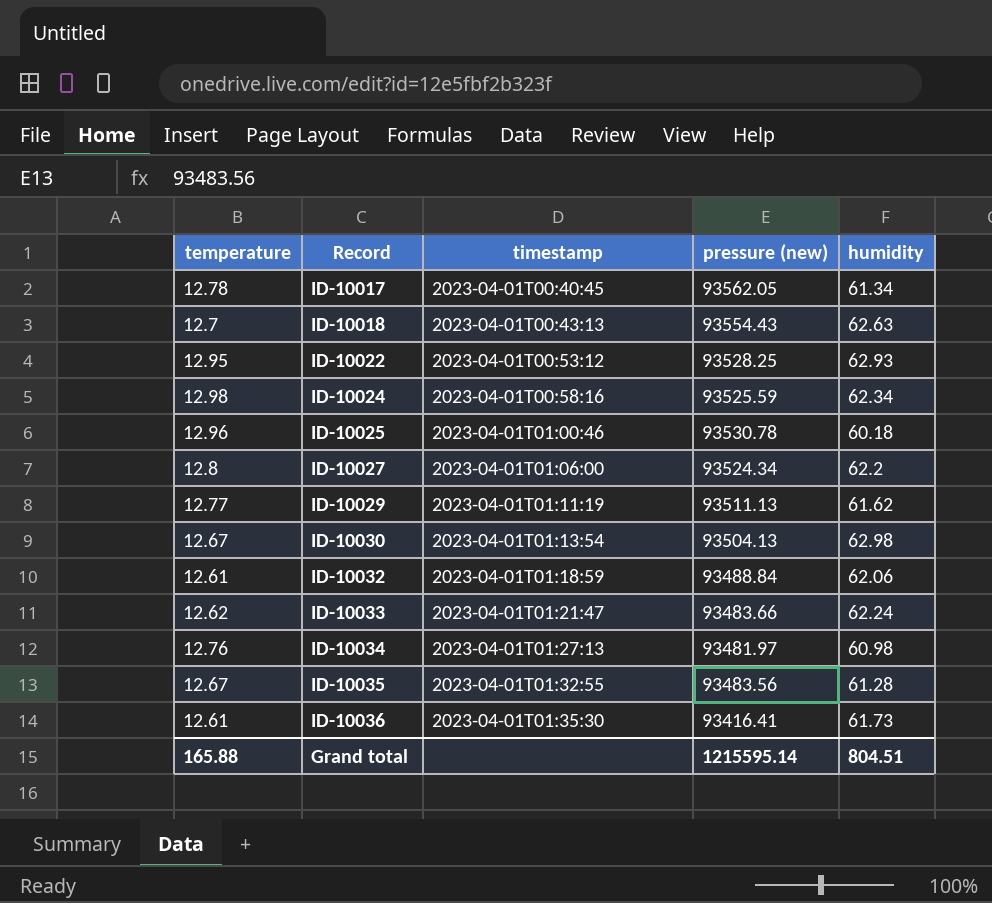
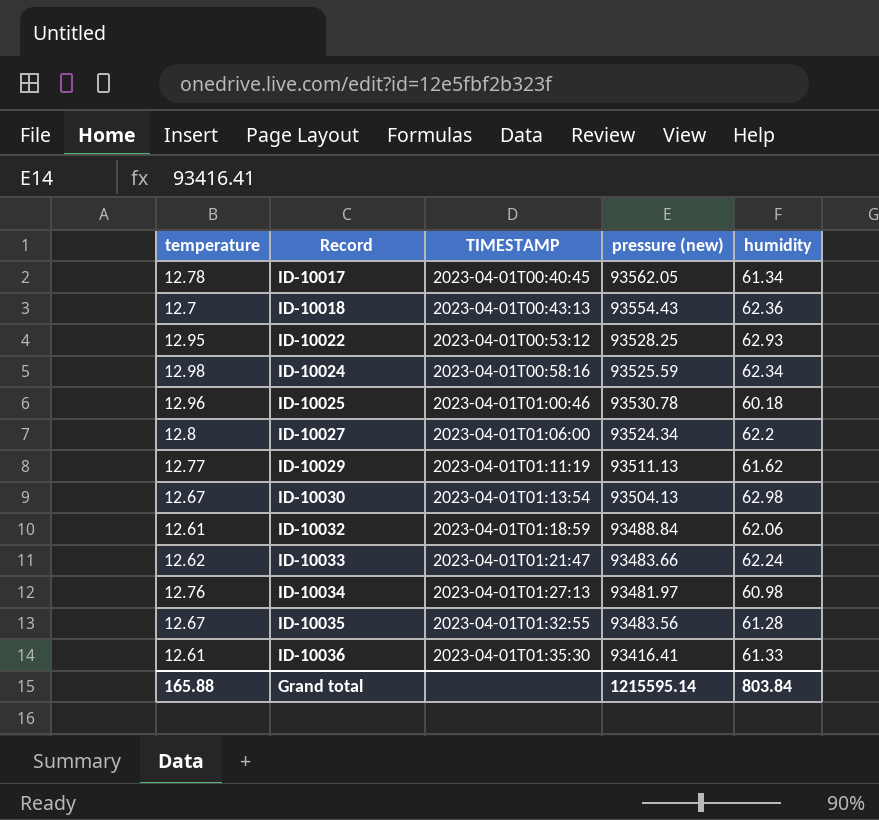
column name: timestamp -> TIMESTAMP
ID-10018 | humidity: 62.63 -> 62.36
ID-10036 | humidity: 61.73 -> 61.33
Grand total | humidity: 804.51 -> 803.84

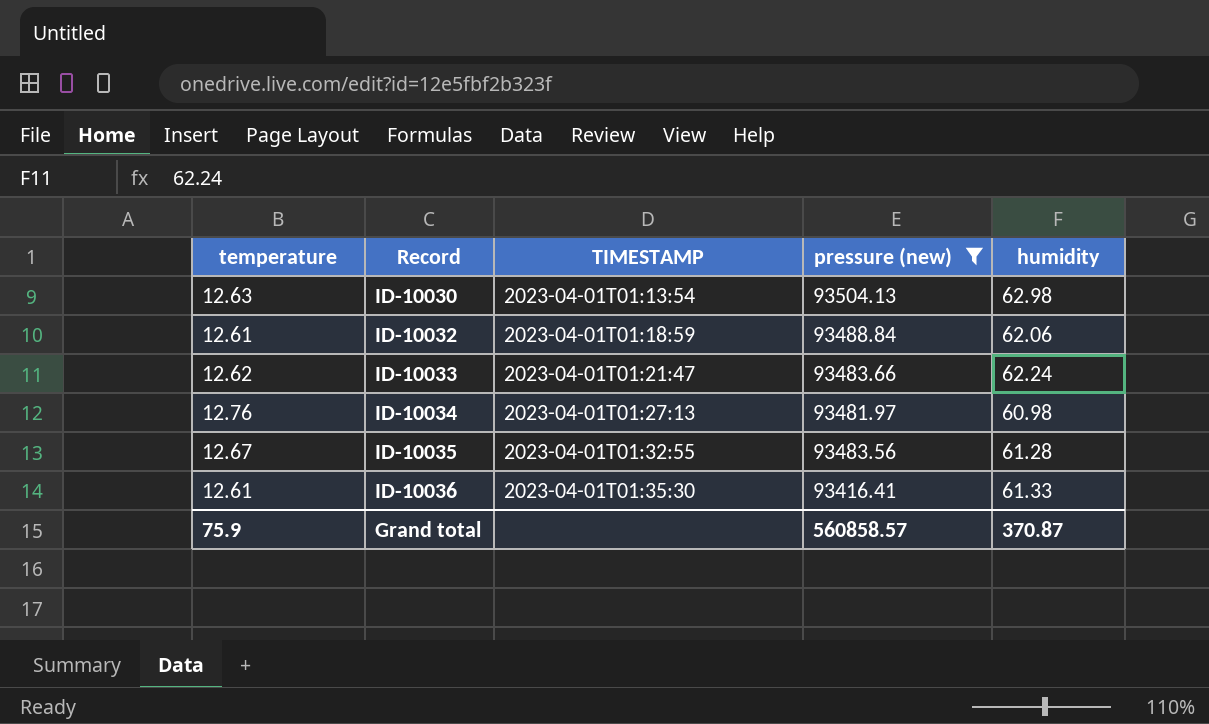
filter: none -> pressure (new) <= 93504.13
ID-10030 | temperature: 12.67 -> 12.63
Grand total | temperature: 165.88 -> 75.9
Grand total | pressure (new): 1215595.14 -> 560858.57
Grand total | humidity: 803.84 -> 370.87

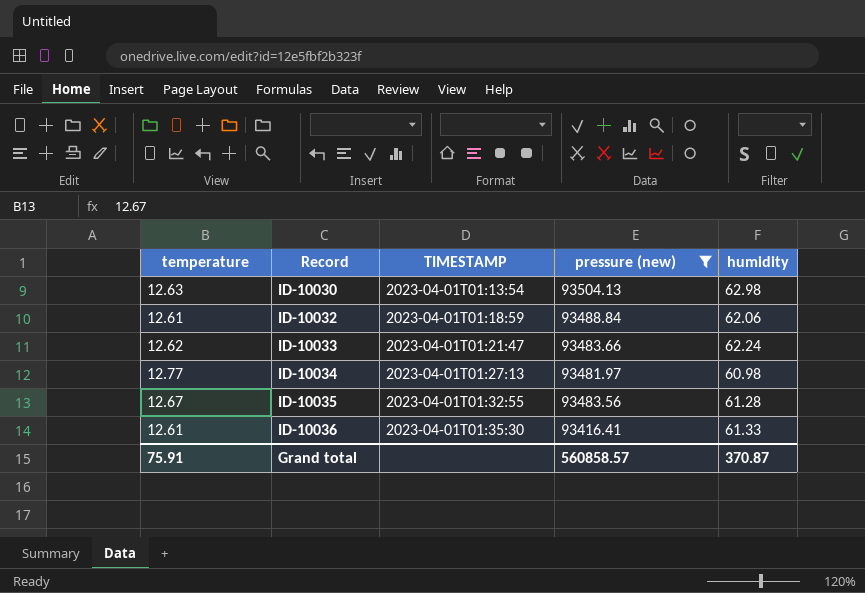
ID-10034 | temperature: 12.76 -> 12.77
Grand total | temperature: 75.9 -> 75.91

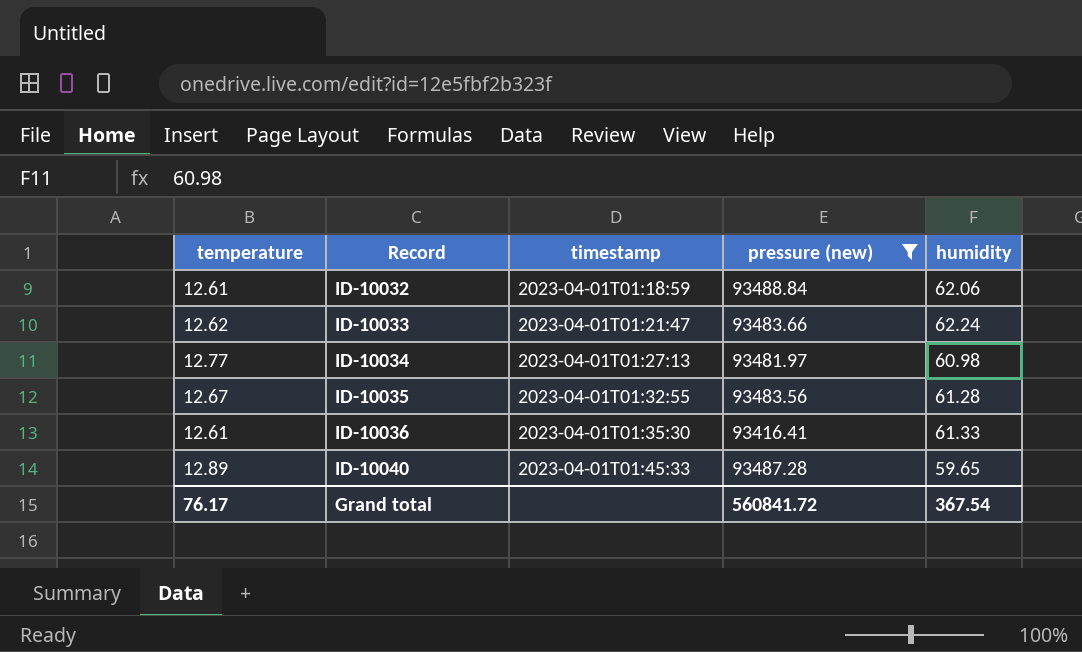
column name: TIMESTAMP -> timestamp
row ID-10030: 12.63 | 2023-04-01T01:13:54 | 93504.13 | 62.98 -> none
row ID-10040: none -> 12.89 | 2023-04-01T01:45:33 | 93487.28 | 59.65
Grand total | temperature: 75.91 -> 76.17
Grand total | pressure (new): 560858.57 -> 560841.72
Grand total | humidity: 370.87 -> 367.54

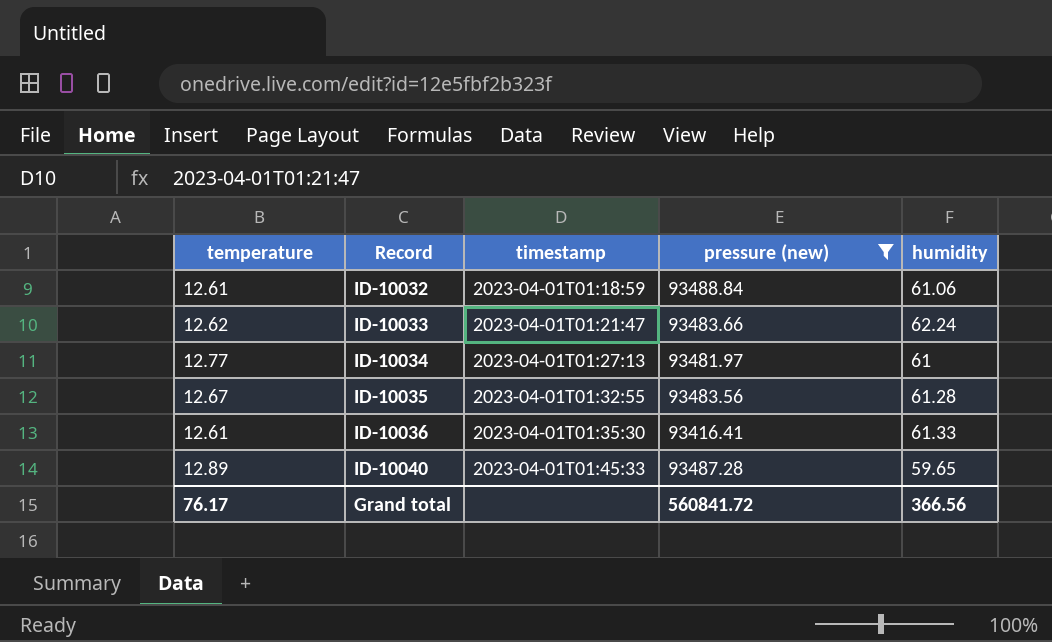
ID-10032 | humidity: 62.06 -> 61.06
ID-10034 | humidity: 60.98 -> 61
Grand total | humidity: 367.54 -> 366.56

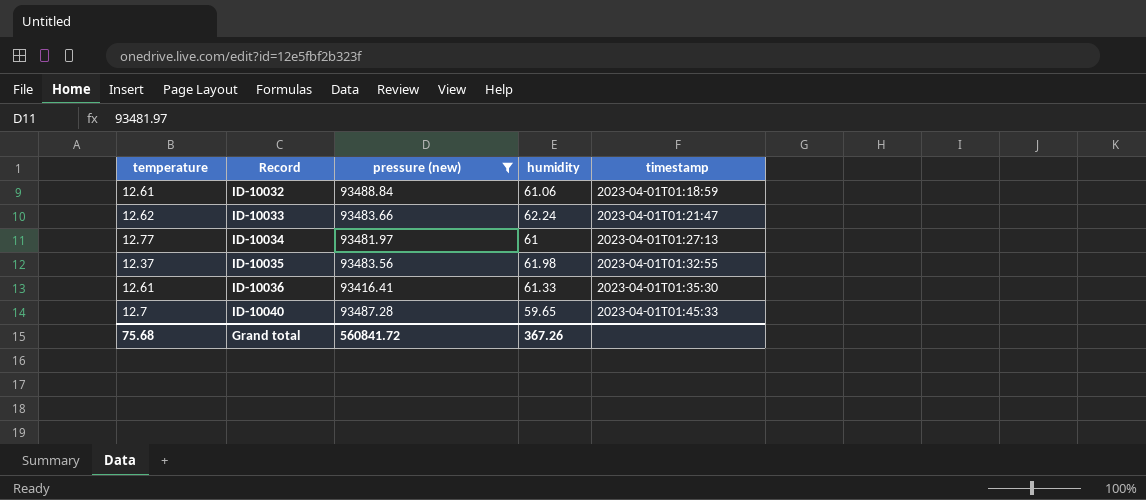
column timestamp | position: 3 -> 5
ID-10035 | temperature: 12.67 -> 12.37
ID-10035 | humidity: 61.28 -> 61.98
ID-10040 | temperature: 12.89 -> 12.7
Grand total | temperature: 76.17 -> 75.68
Grand total | humidity: 366.56 -> 367.26

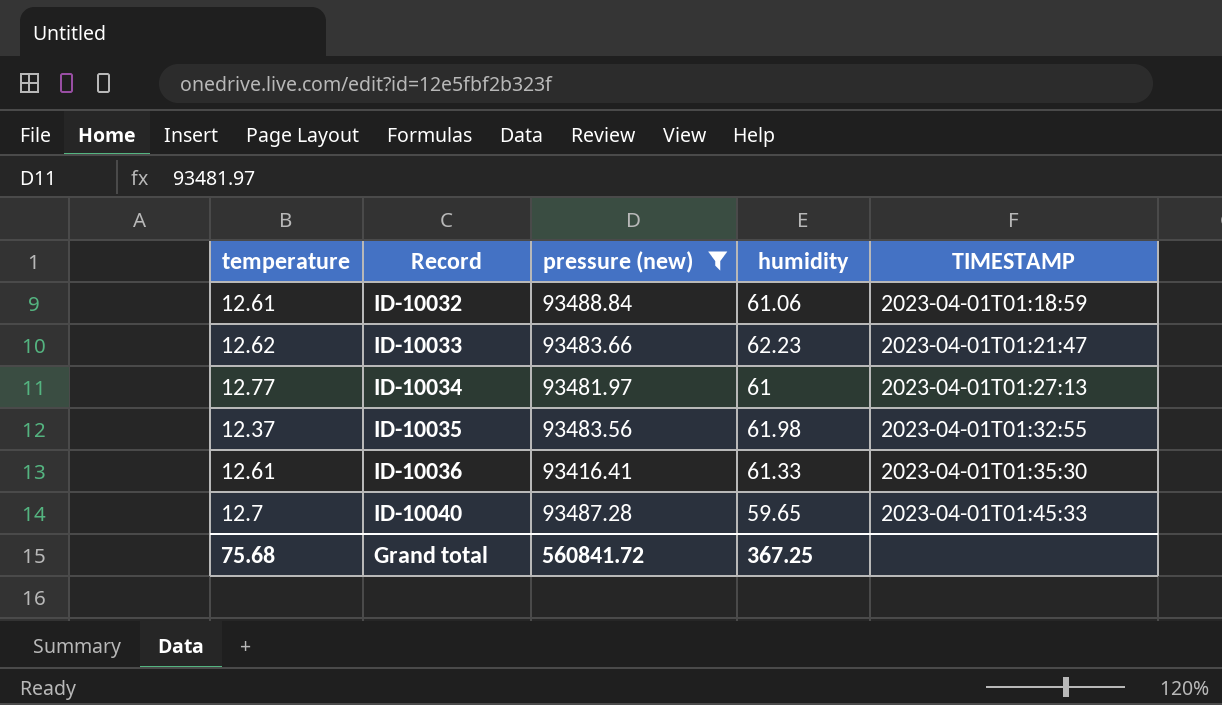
column name: timestamp -> TIMESTAMP
ID-10033 | humidity: 62.24 -> 62.23
Grand total | humidity: 367.26 -> 367.25

